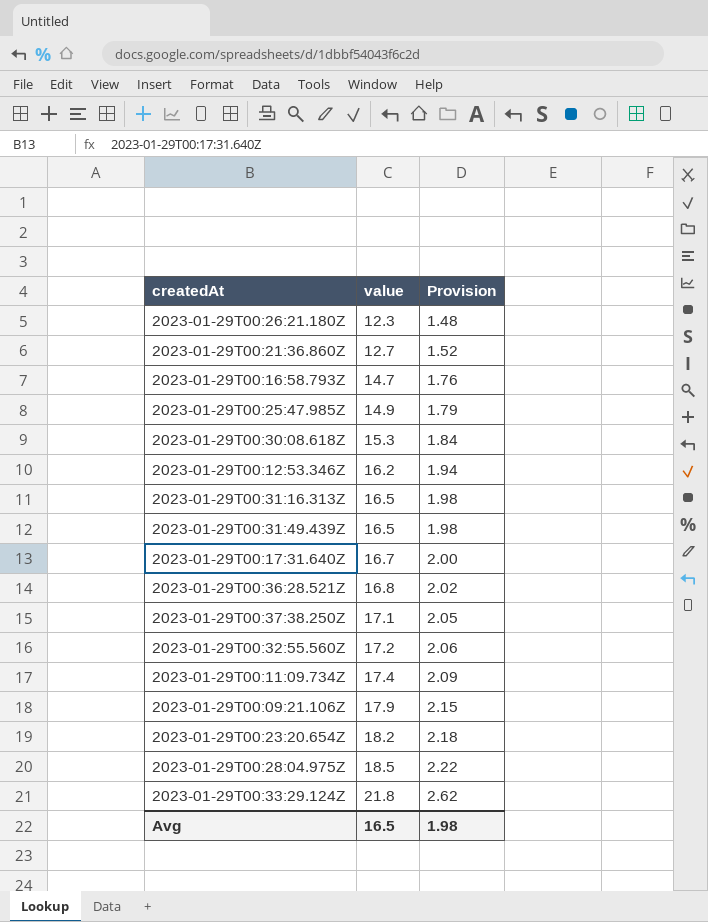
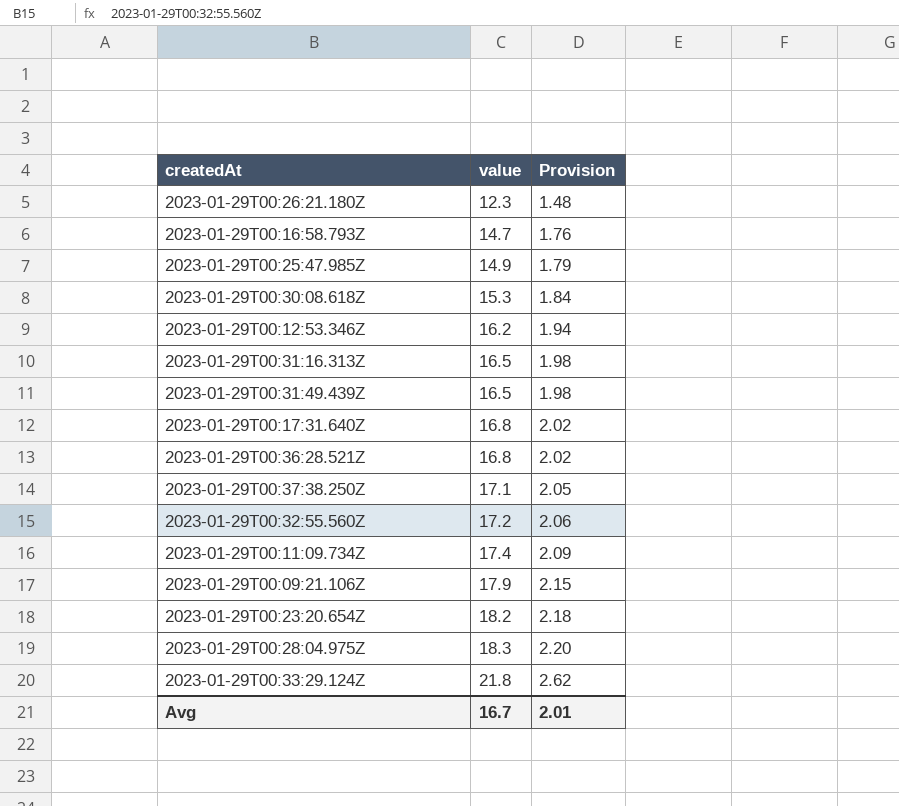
row 2023-01-29T00:21:36.860Z: 12.7 | 1.52 -> none
2023-01-29T00:17:31.640Z | value: 16.7 -> 16.8
2023-01-29T00:17:31.640Z | Provision: 2.00 -> 2.02
2023-01-29T00:28:04.975Z | value: 18.5 -> 18.3
2023-01-29T00:28:04.975Z | Provision: 2.22 -> 2.20
Avg | value: 16.5 -> 16.7
Avg | Provision: 1.98 -> 2.01

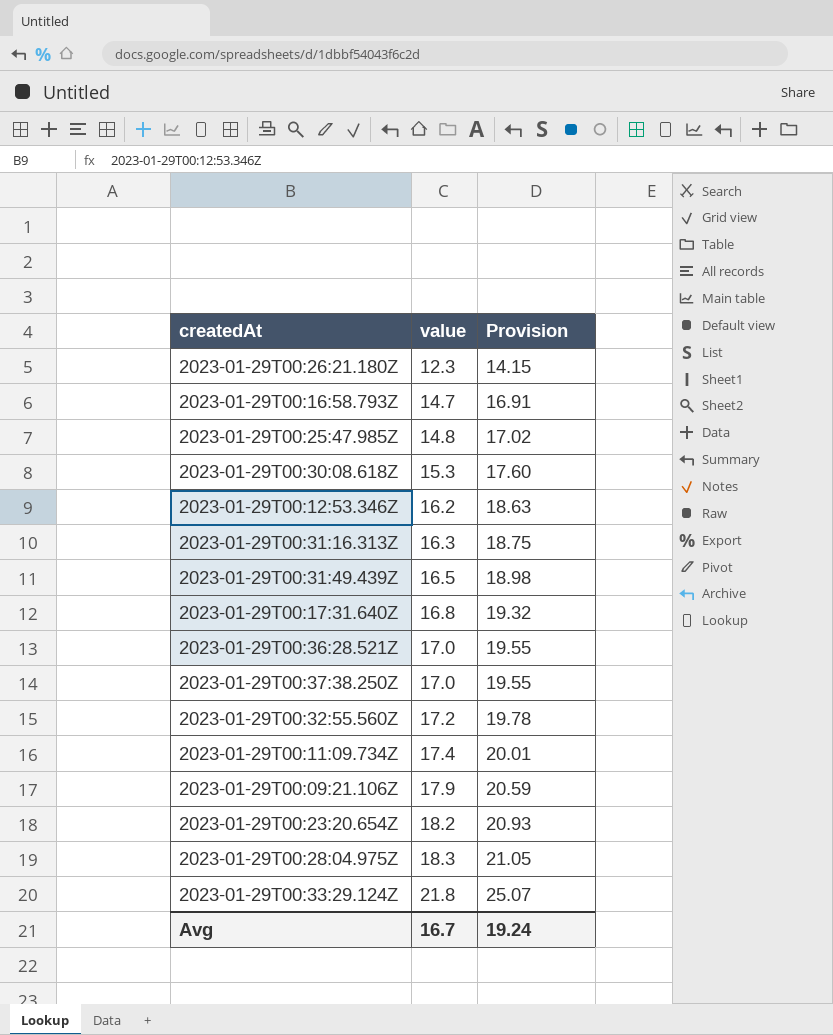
column Provision | formula: [value] * 0.12 -> [value] * 1.15
2023-01-29T00:25:47.985Z | value: 14.9 -> 14.8
2023-01-29T00:31:16.313Z | value: 16.5 -> 16.3
2023-01-29T00:36:28.521Z | value: 16.8 -> 17.0
2023-01-29T00:37:38.250Z | value: 17.1 -> 17.0
Avg | Provision: 2.01 -> 19.24

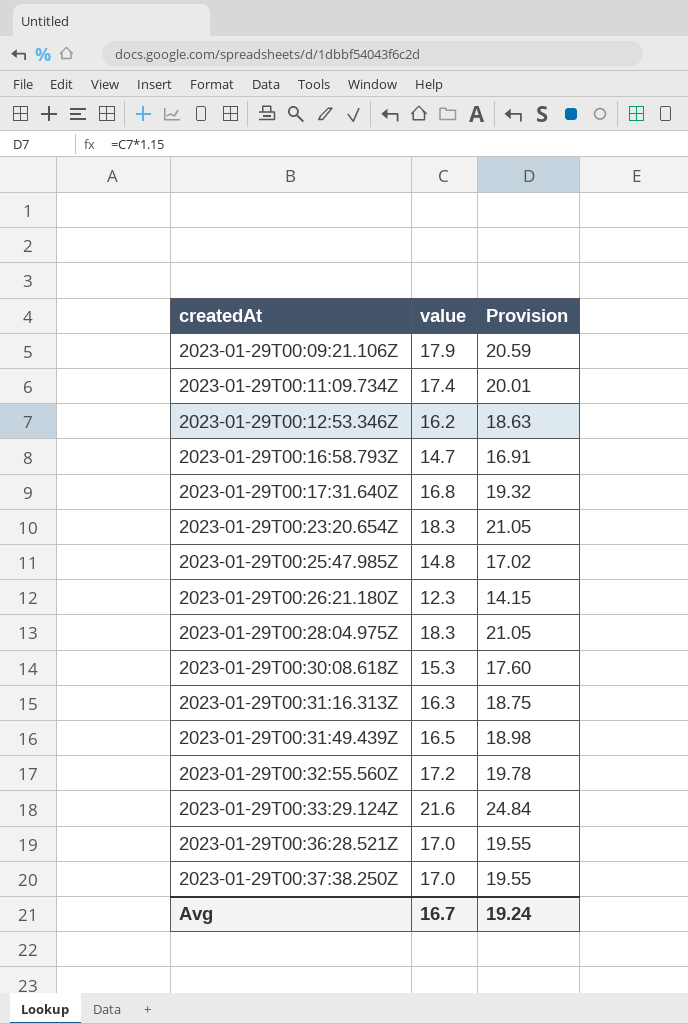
row order: value ascending -> createdAt ascending
2023-01-29T00:23:20.654Z | value: 18.2 -> 18.3
2023-01-29T00:23:20.654Z | Provision: 20.93 -> 21.05
2023-01-29T00:33:29.124Z | value: 21.8 -> 21.6
2023-01-29T00:33:29.124Z | Provision: 25.07 -> 24.84

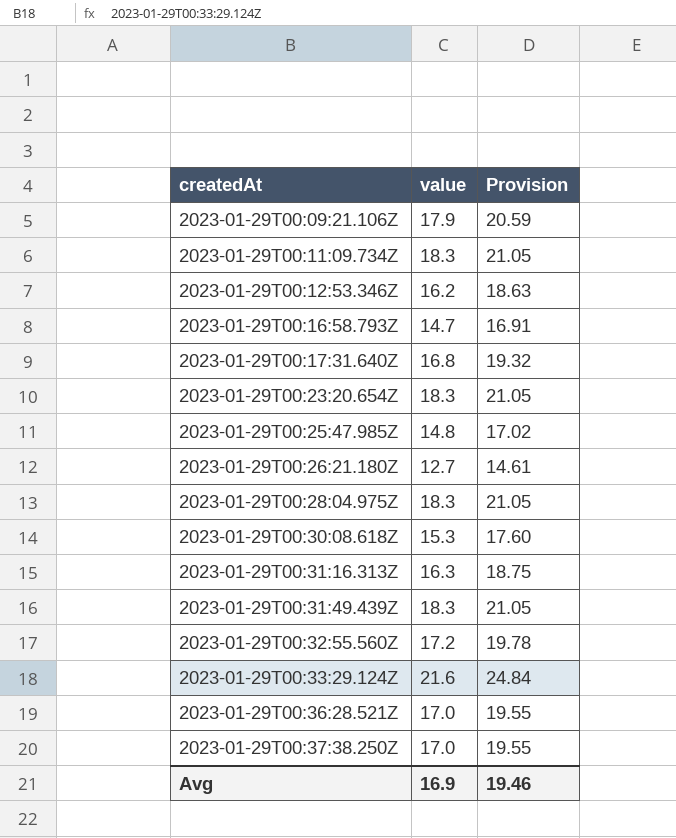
2023-01-29T00:11:09.734Z | value: 17.4 -> 18.3
2023-01-29T00:11:09.734Z | Provision: 20.01 -> 21.05
2023-01-29T00:26:21.180Z | value: 12.3 -> 12.7
2023-01-29T00:26:21.180Z | Provision: 14.15 -> 14.61
2023-01-29T00:31:49.439Z | value: 16.5 -> 18.3
2023-01-29T00:31:49.439Z | Provision: 18.98 -> 21.05
Avg | value: 16.7 -> 16.9
Avg | Provision: 19.24 -> 19.46

